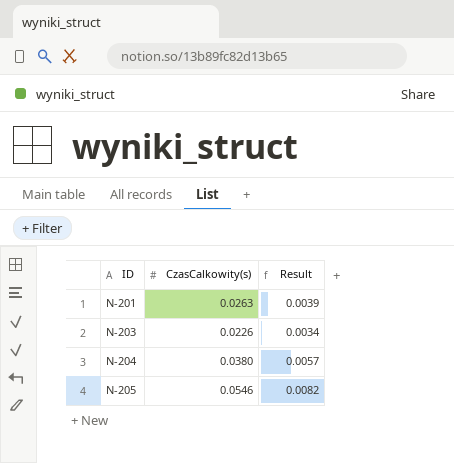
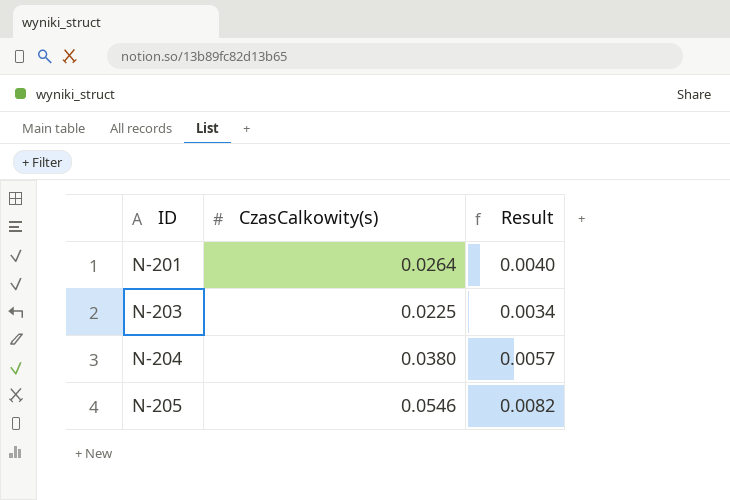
N-201 | CzasCalkowity(s): 0.0263 -> 0.0264
N-201 | Result: 0.0039 -> 0.0040
N-203 | CzasCalkowity(s): 0.0226 -> 0.0225

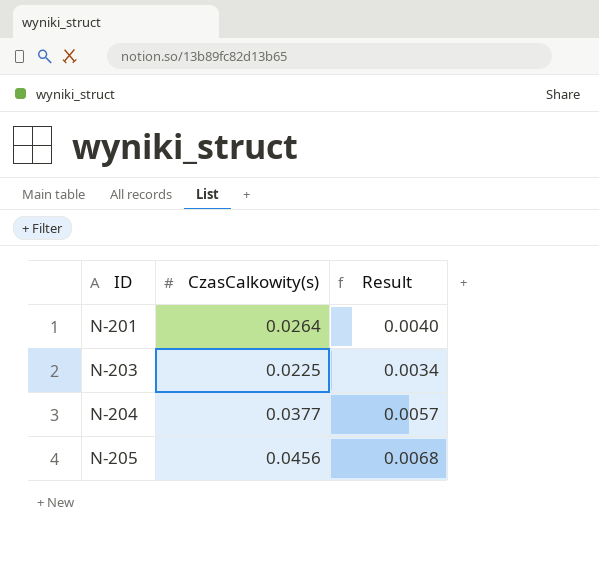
N-204 | CzasCalkowity(s): 0.0380 -> 0.0377
N-205 | CzasCalkowity(s): 0.0546 -> 0.0456
N-205 | Result: 0.0082 -> 0.0068

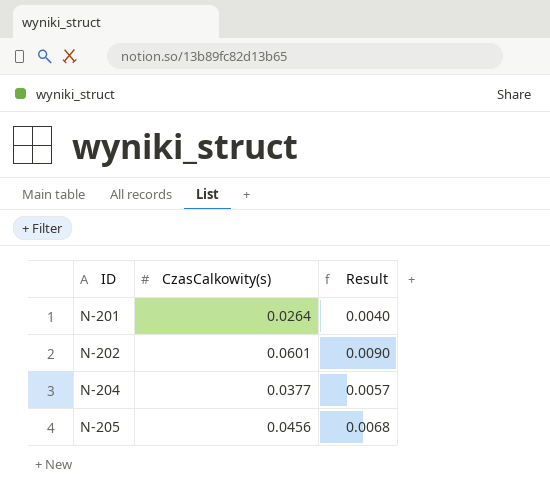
row N-203: 0.0225 | 0.0034 -> none
row N-202: none -> 0.0601 | 0.0090

